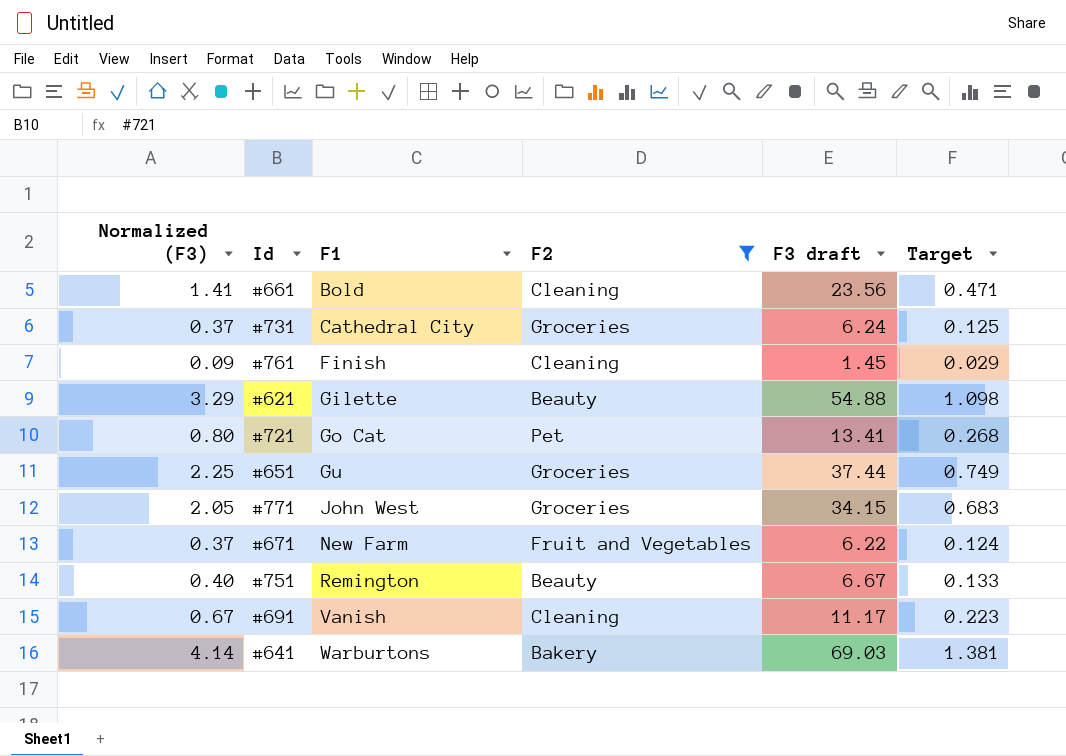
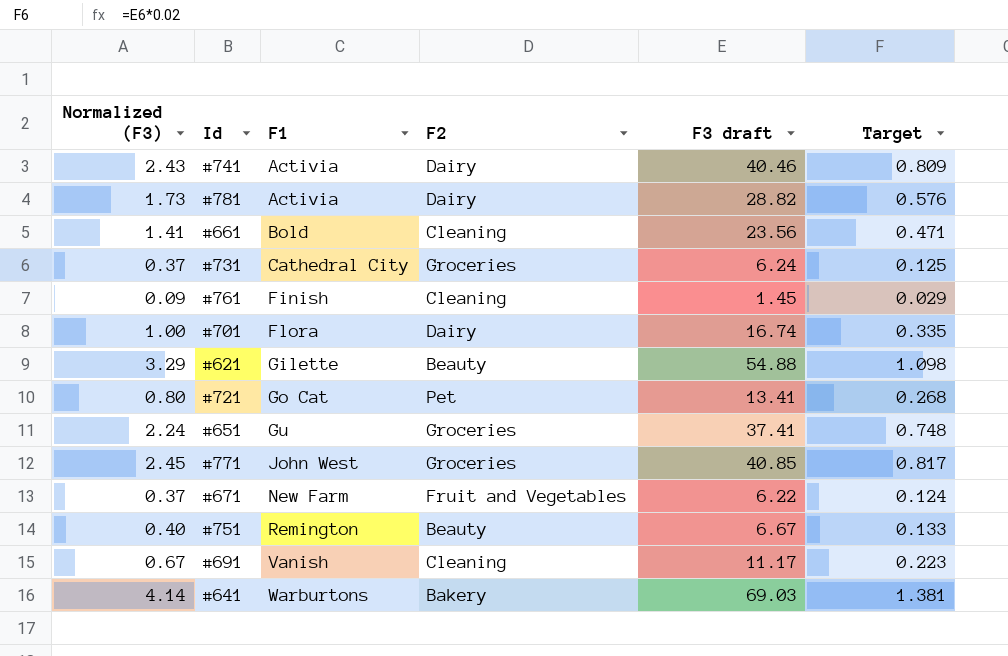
filter: F2 != Dairy -> none
#651 | Normalized (F3): 2.25 -> 2.24
#651 | F3 draft: 37.44 -> 37.41
#651 | Target: 0.749 -> 0.748
#771 | Normalized (F3): 2.05 -> 2.45
#771 | F3 draft: 34.15 -> 40.85
#771 | Target: 0.683 -> 0.817

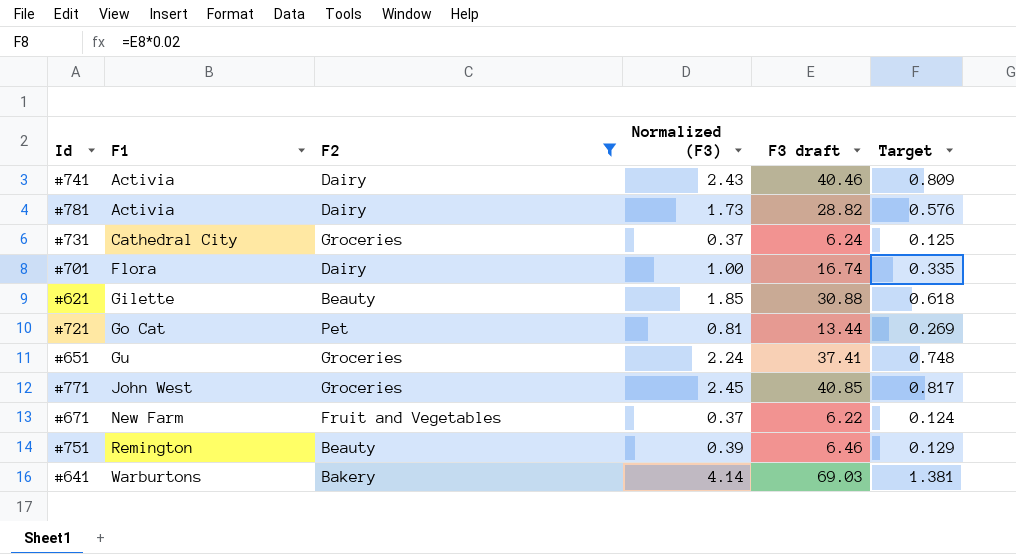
filter: none -> F2 != Cleaning
column Normalized (F3) | position: 1 -> 4
#621 | Normalized (F3): 3.29 -> 1.85
#621 | F3 draft: 54.88 -> 30.88
#621 | Target: 1.098 -> 0.618
#721 | Normalized (F3): 0.80 -> 0.81
#721 | F3 draft: 13.41 -> 13.44
#721 | Target: 0.268 -> 0.269
#751 | Normalized (F3): 0.40 -> 0.39
#751 | F3 draft: 6.67 -> 6.46
#751 | Target: 0.133 -> 0.129

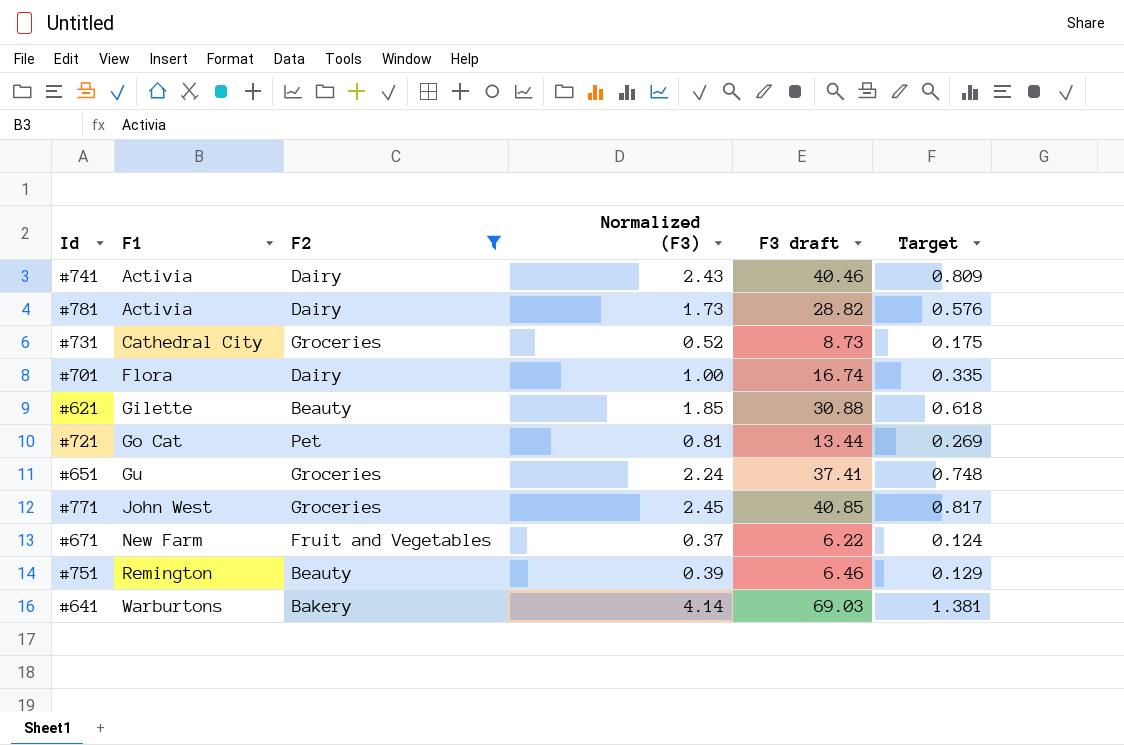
#731 | Normalized (F3): 0.37 -> 0.52
#731 | F3 draft: 6.24 -> 8.73
#731 | Target: 0.125 -> 0.175

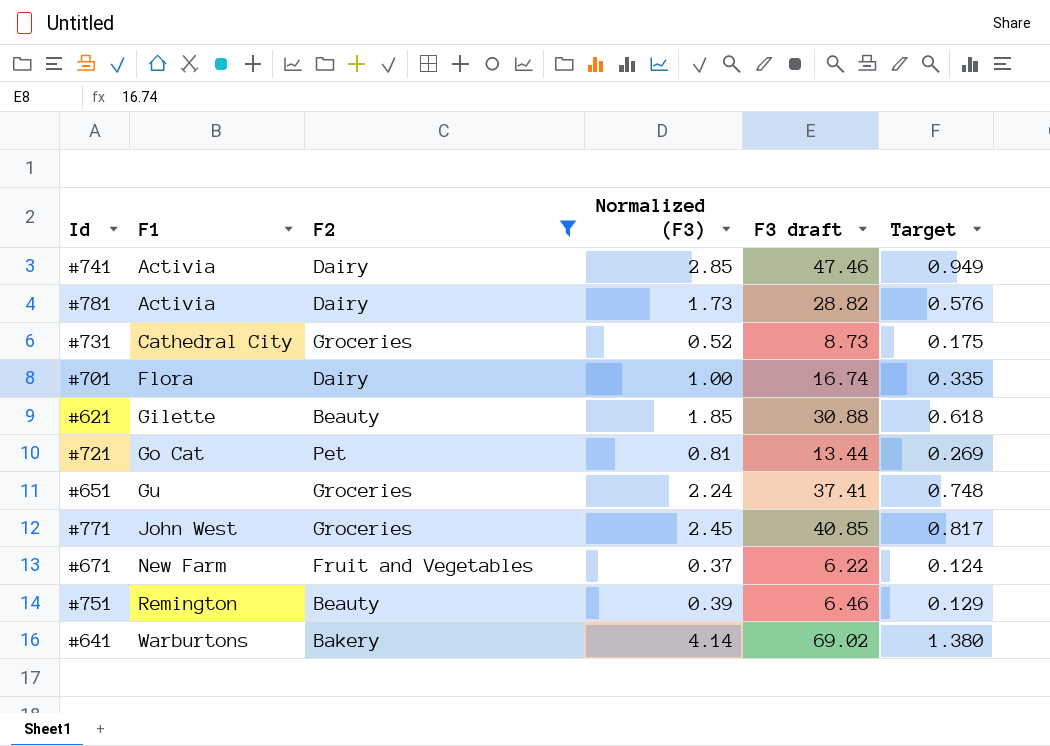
#741 | Normalized (F3): 2.43 -> 2.85
#741 | F3 draft: 40.46 -> 47.46
#741 | Target: 0.809 -> 0.949
#641 | F3 draft: 69.03 -> 69.02
#641 | Target: 1.381 -> 1.380

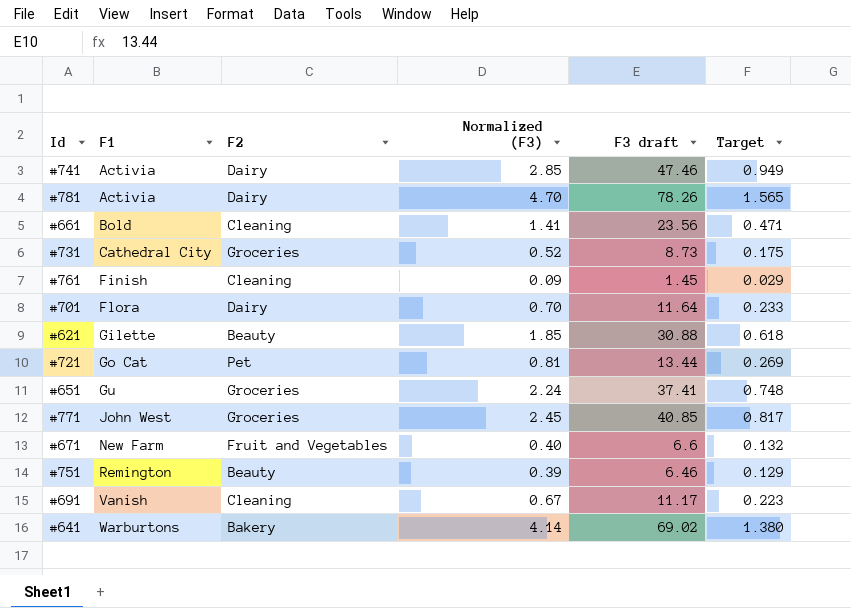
filter: F2 != Cleaning -> none
#781 | Normalized (F3): 1.73 -> 4.70
#781 | F3 draft: 28.82 -> 78.26
#781 | Target: 0.576 -> 1.565
#701 | Normalized (F3): 1.00 -> 0.70
#701 | F3 draft: 16.74 -> 11.64
#701 | Target: 0.335 -> 0.233
#671 | Normalized (F3): 0.37 -> 0.40
#671 | F3 draft: 6.22 -> 6.6
#671 | Target: 0.124 -> 0.132

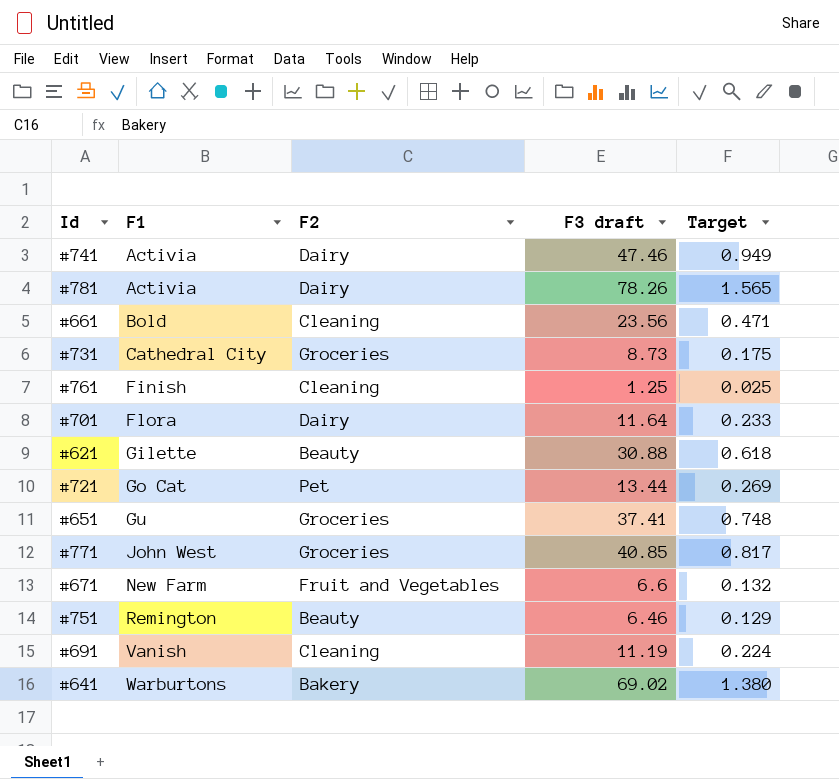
column Normalized (F3) | formula: [F3 draft] * 0.06 -> none
#761 | F3 draft: 1.45 -> 1.25
#761 | Target: 0.029 -> 0.025
#691 | F3 draft: 11.17 -> 11.19
#691 | Target: 0.223 -> 0.224

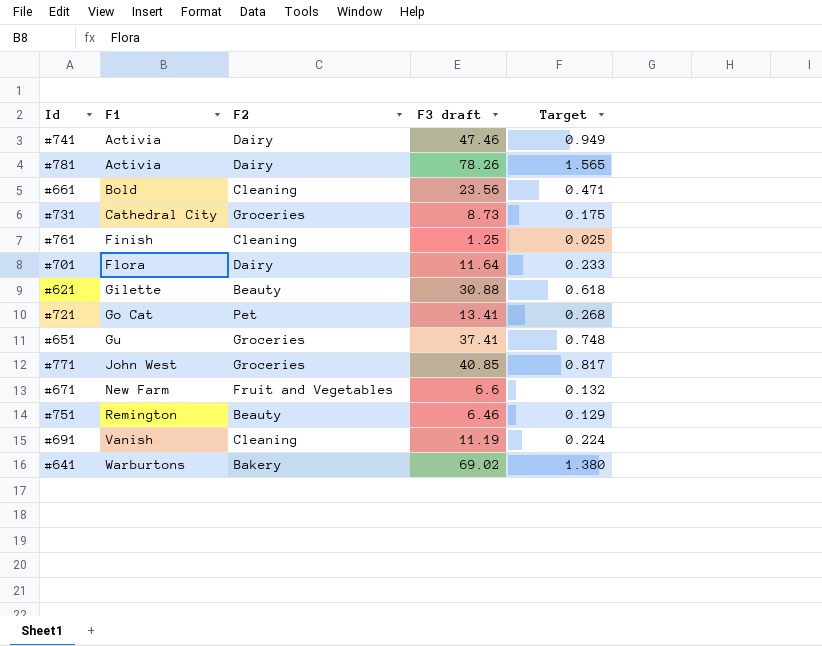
#721 | F3 draft: 13.44 -> 13.41
#721 | Target: 0.269 -> 0.268

